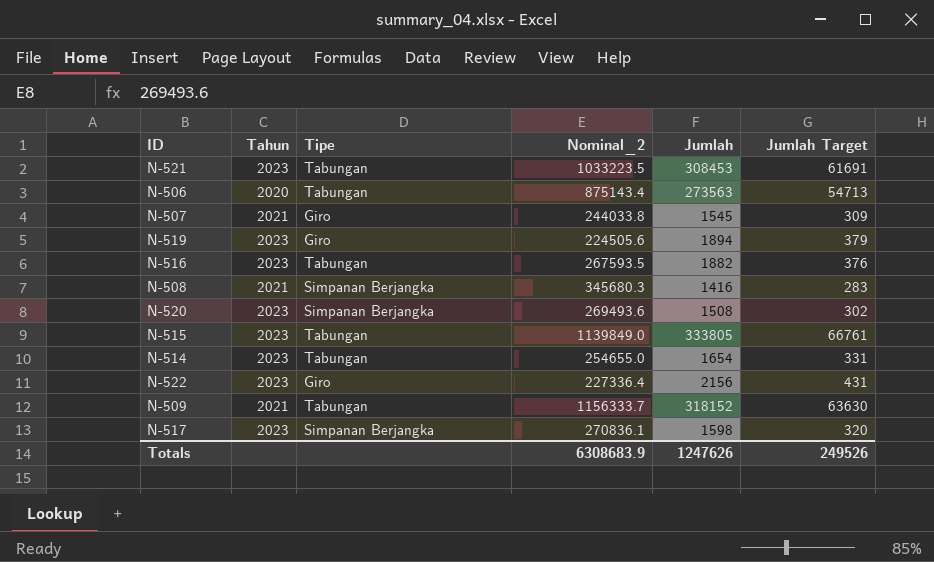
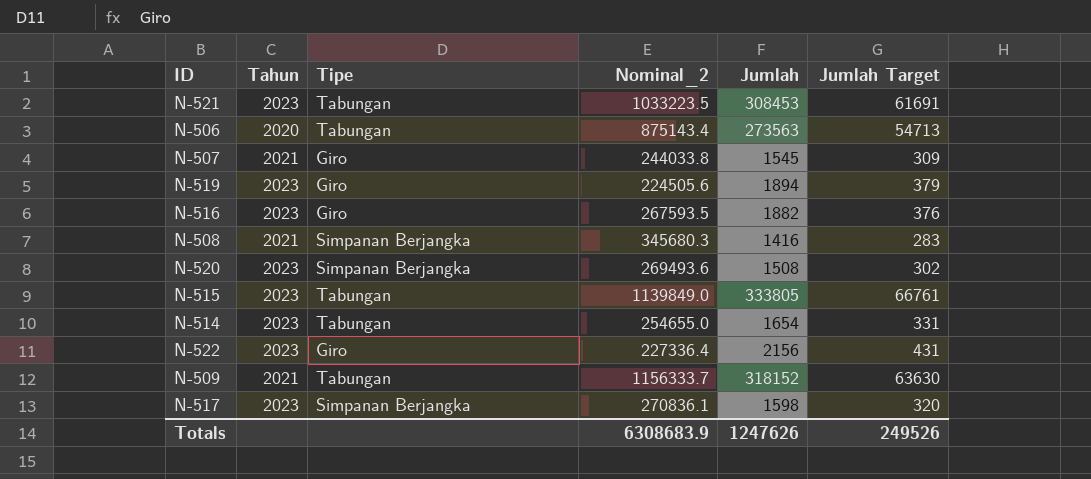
N-516 | Tipe: Tabungan -> Giro

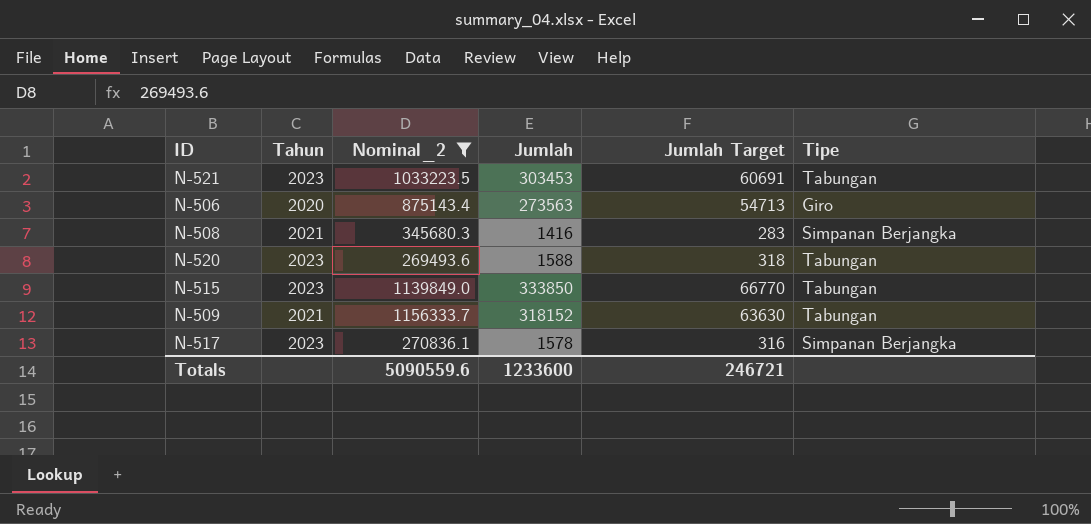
filter: none -> Nominal_2 >= 269493.6
column Tipe | position: 3 -> 6
N-521 | Jumlah: 308453 -> 303453
N-521 | Jumlah Target: 61691 -> 60691
N-506 | Tipe: Tabungan -> Giro
N-520 | Jumlah: 1508 -> 1588
N-520 | Jumlah Target: 302 -> 318
N-520 | Tipe: Simpanan Berjangka -> Tabungan
N-515 | Jumlah: 333805 -> 333850
N-515 | Jumlah Target: 66761 -> 66770
N-517 | Jumlah: 1598 -> 1578
N-517 | Jumlah Target: 320 -> 316
Totals | Nominal_2: 6308683.9 -> 5090559.6
Totals | Jumlah: 1247626 -> 1233600
Totals | Jumlah Target: 249526 -> 246721

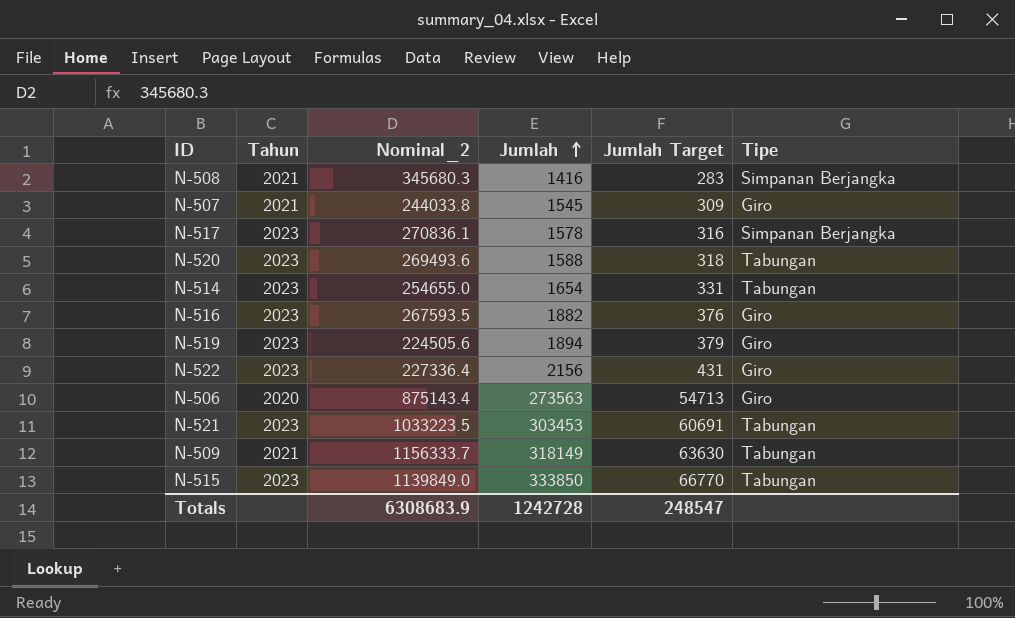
filter: Nominal_2 >= 269493.6 -> none
row order: none -> Jumlah ascending
N-509 | Jumlah: 318152 -> 318149
Totals | Nominal_2: 5090559.6 -> 6308683.9
Totals | Jumlah: 1233600 -> 1242728
Totals | Jumlah Target: 246721 -> 248547

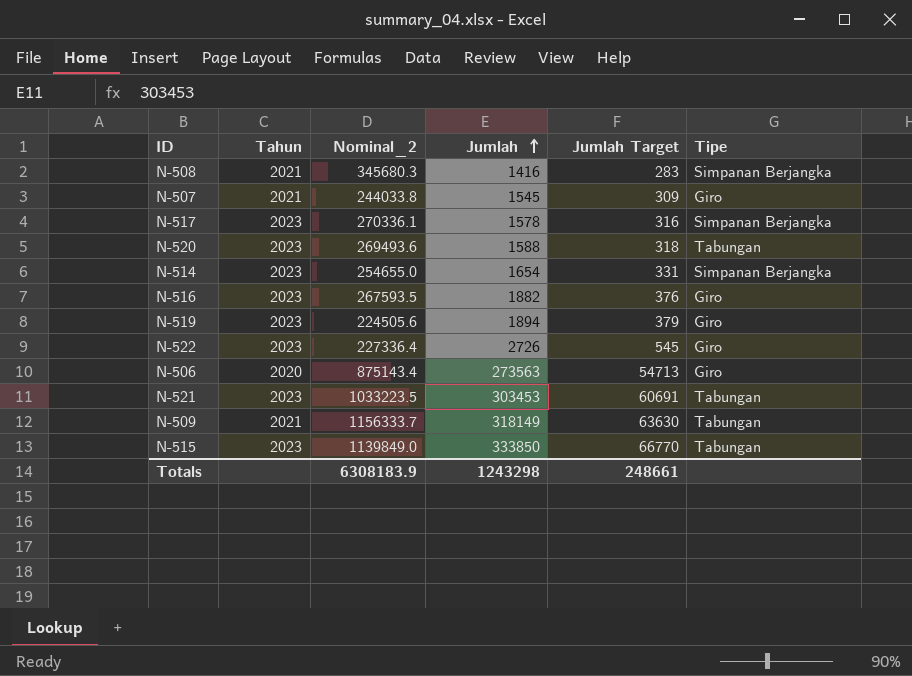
N-517 | Nominal_2: 270836.1 -> 270336.1
N-514 | Tipe: Tabungan -> Simpanan Berjangka
N-522 | Jumlah: 2156 -> 2726
N-522 | Jumlah Target: 431 -> 545
Totals | Nominal_2: 6308683.9 -> 6308183.9
Totals | Jumlah: 1242728 -> 1243298
Totals | Jumlah Target: 248547 -> 248661

